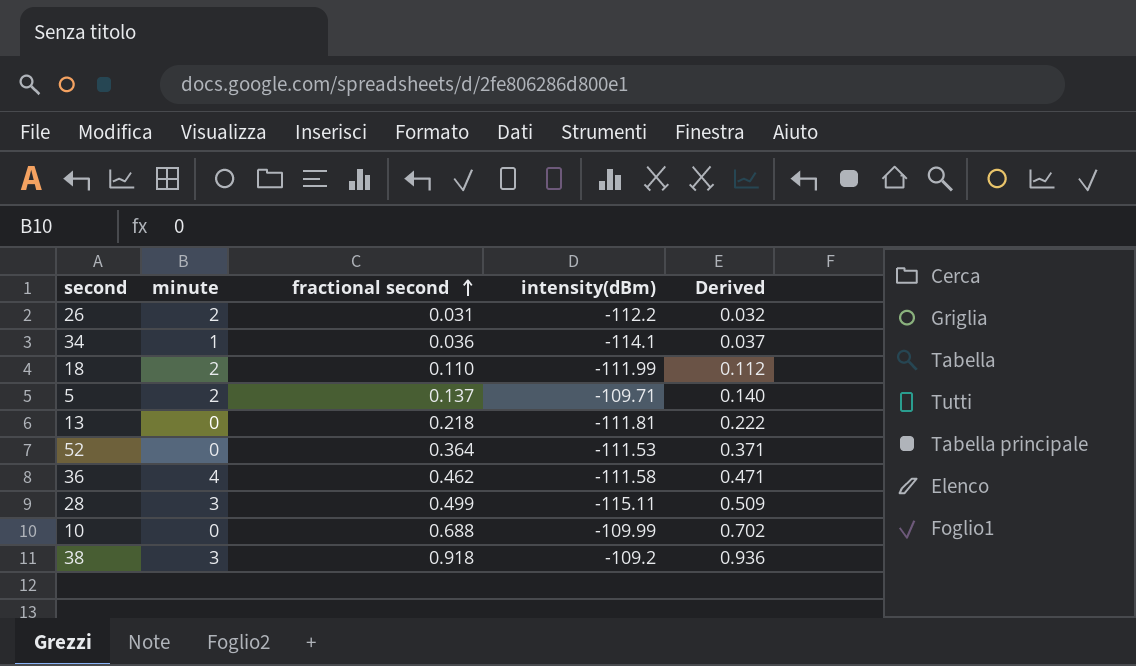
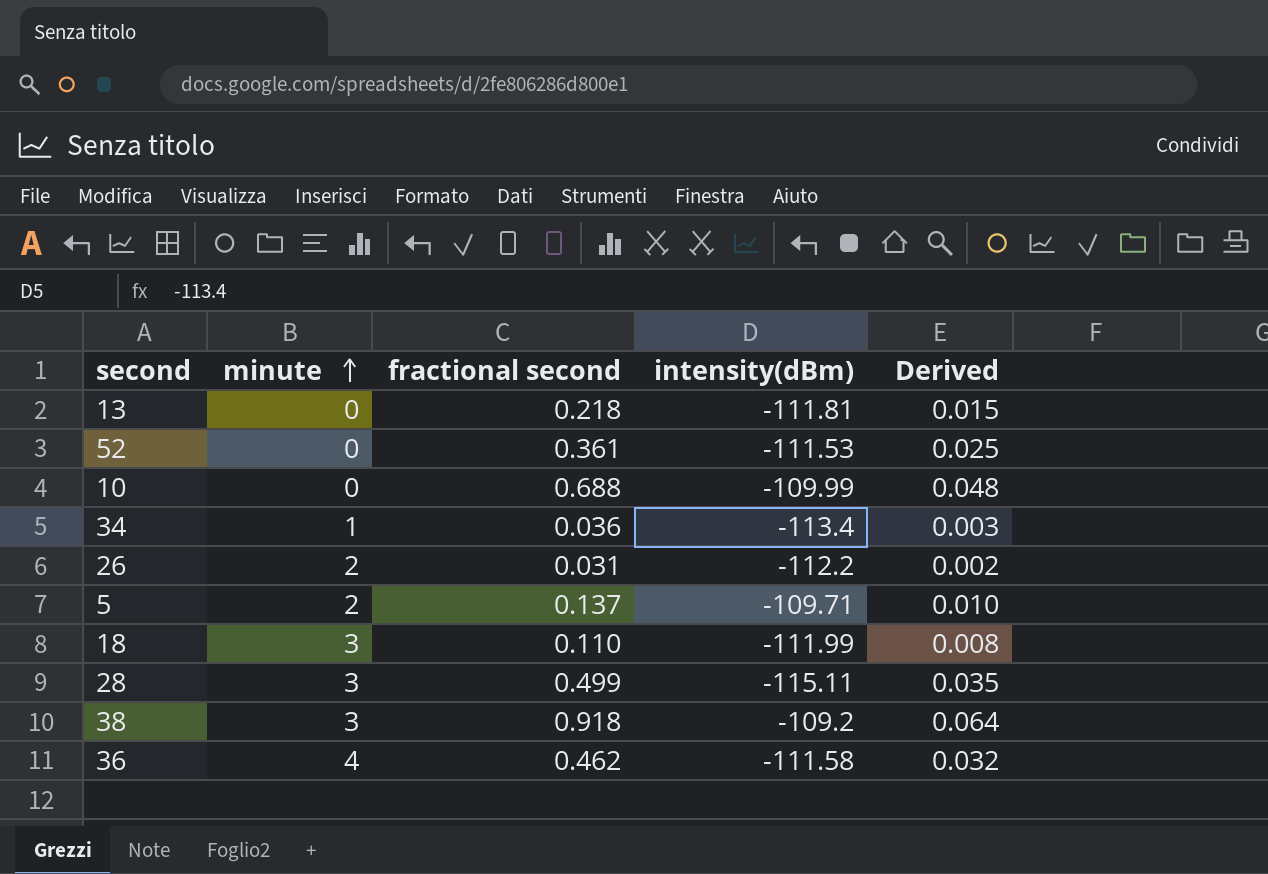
row order: fractional second ascending -> minute ascending
column Derived | formula: [fractional second] * 1.02 -> [fractional second] * 0.07
52 | fractional second: 0.364 -> 0.361
34 | intensity(dBm): -114.1 -> -113.4
18 | minute: 2 -> 3

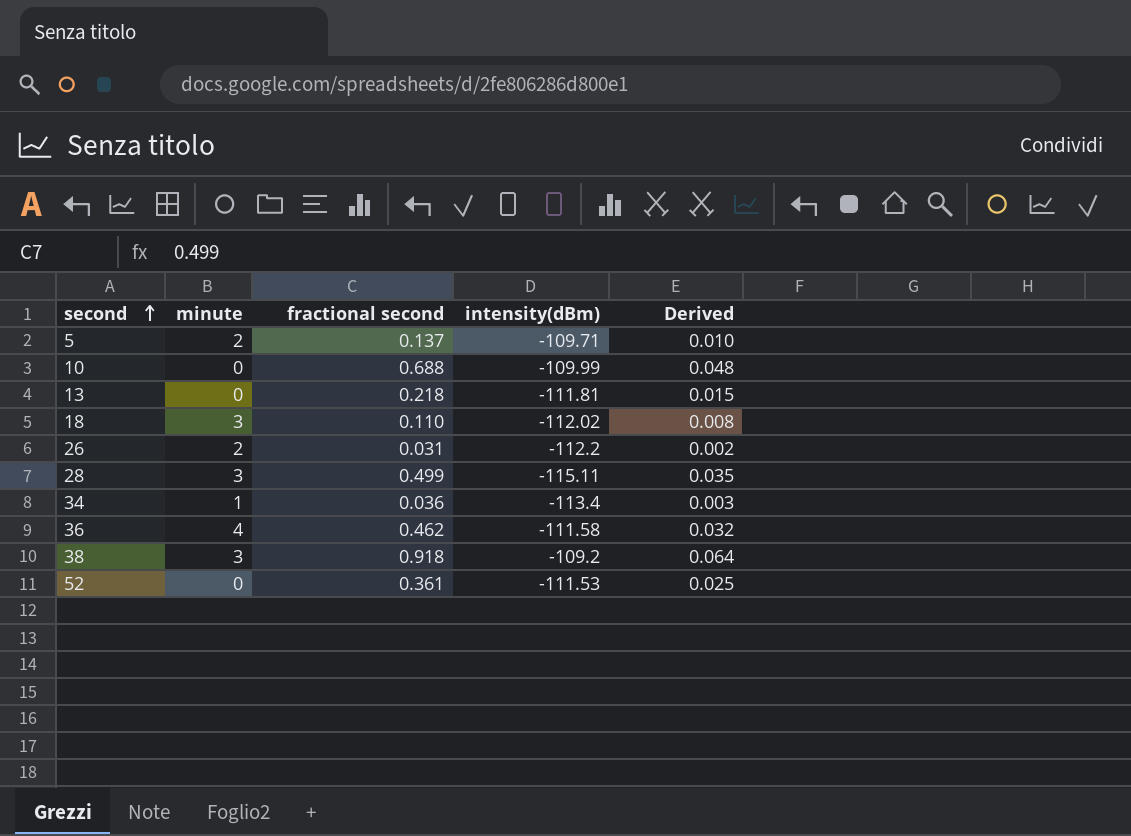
row order: minute ascending -> second ascending
18 | intensity(dBm): -111.99 -> -112.02

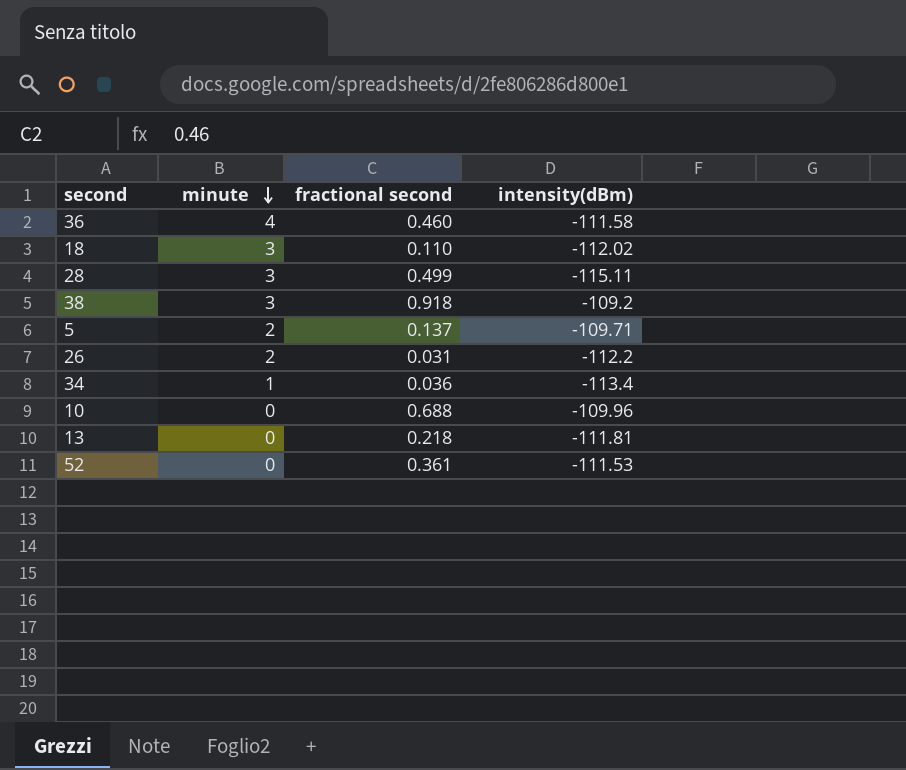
row order: second ascending -> minute descending
column Derived | formula: [fractional second] * 0.07 -> none
36 | fractional second: 0.462 -> 0.460
10 | intensity(dBm): -109.99 -> -109.96

